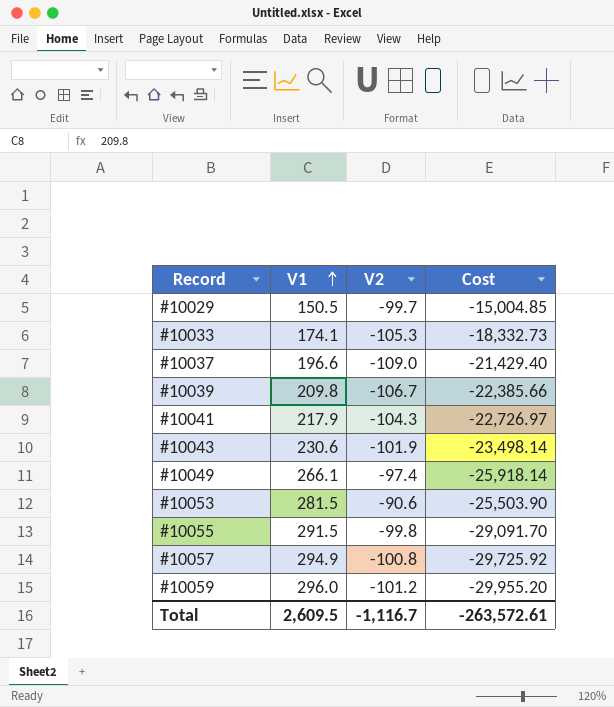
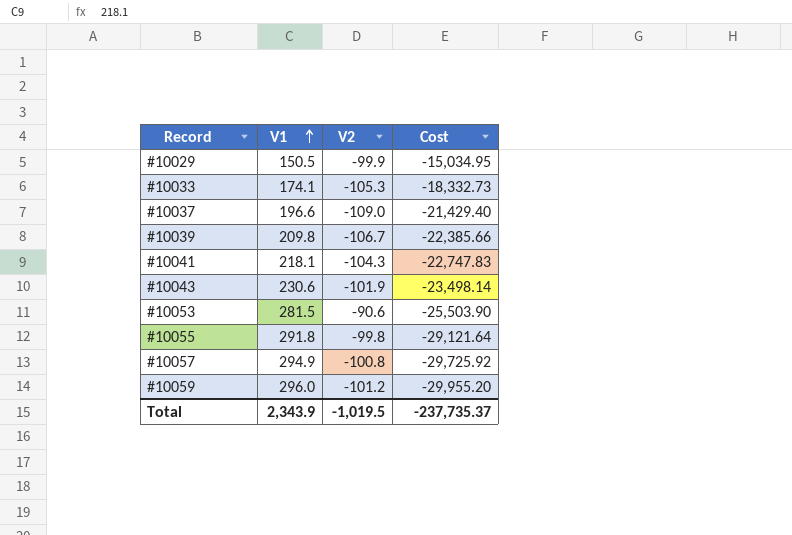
row #10049: 266.1 | -97.4 | -25,918.14 -> none
#10029 | V2: -99.7 -> -99.9
#10029 | Cost: -15,004.85 -> -15,034.95
#10041 | V1: 217.9 -> 218.1
#10041 | Cost: -22,726.97 -> -22,747.83
#10055 | V1: 291.5 -> 291.8
#10055 | Cost: -29,091.70 -> -29,121.64
Total | V1: 2,609.5 -> 2,343.9
Total | V2: -1,116.7 -> -1,019.5
Total | Cost: -263,572.61 -> -237,735.37

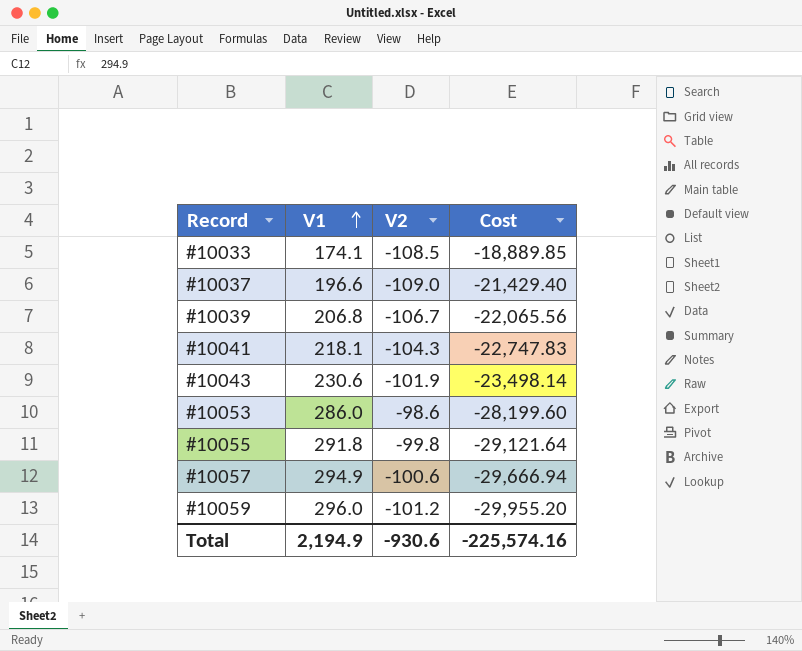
row #10029: 150.5 | -99.9 | -15,034.95 -> none
#10033 | V2: -105.3 -> -108.5
#10033 | Cost: -18,332.73 -> -18,889.85
#10039 | V1: 209.8 -> 206.8
#10039 | Cost: -22,385.66 -> -22,065.56
#10053 | V1: 281.5 -> 286.0
#10053 | V2: -90.6 -> -98.6
#10053 | Cost: -25,503.90 -> -28,199.60
#10057 | V2: -100.8 -> -100.6
#10057 | Cost: -29,725.92 -> -29,666.94
Total | V1: 2,343.9 -> 2,194.9
Total | V2: -1,019.5 -> -930.6
Total | Cost: -237,735.37 -> -225,574.16

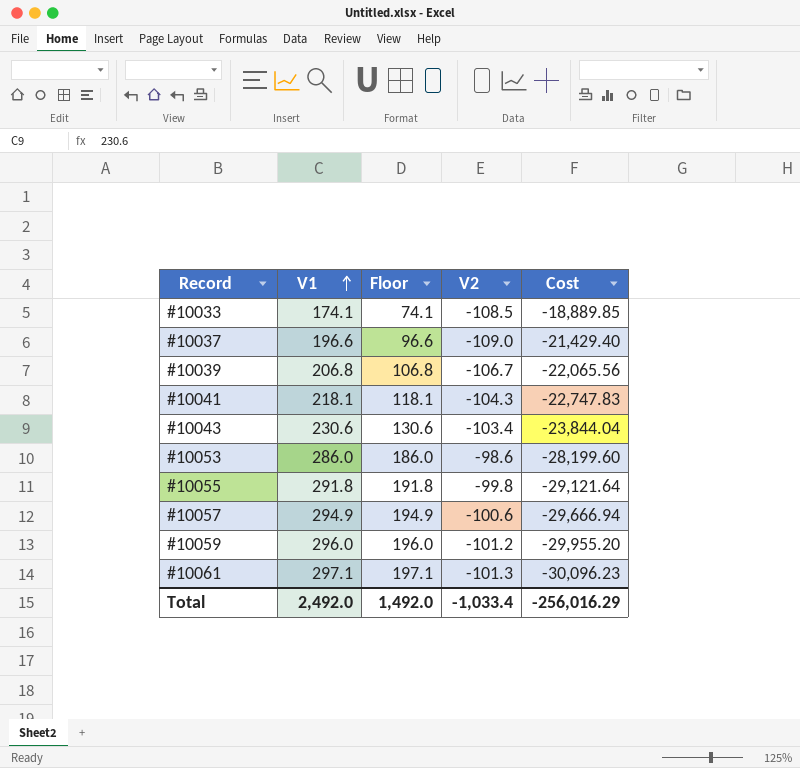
column Floor | formula: none -> [V1] - 100
#10043 | V2: -101.9 -> -103.4
#10043 | Cost: -23,498.14 -> -23,844.04
row #10061: none -> 297.1 | 197.1 | -101.3 | -30,096.23
Total | V1: 2,194.9 -> 2,492.0
Total | V2: -930.6 -> -1,033.4
Total | Cost: -225,574.16 -> -256,016.29

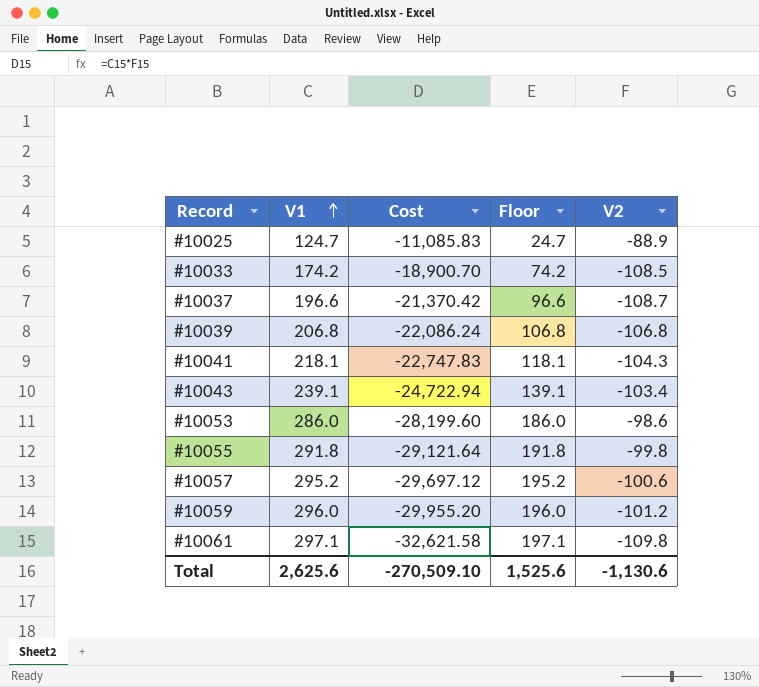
column Cost | position: 5 -> 3
row #10025: none -> 124.7 | -11,085.83 | 24.7 | -88.9
#10033 | V1: 174.1 -> 174.2
#10033 | Cost: -18,889.85 -> -18,900.70
#10033 | Floor: 74.1 -> 74.2
#10037 | Cost: -21,429.40 -> -21,370.42
#10037 | V2: -109.0 -> -108.7
#10039 | Cost: -22,065.56 -> -22,086.24
#10039 | V2: -106.7 -> -106.8
#10043 | V1: 230.6 -> 239.1
#10043 | Cost: -23,844.04 -> -24,722.94
#10043 | Floor: 130.6 -> 139.1
#10057 | V1: 294.9 -> 295.2
#10057 | Cost: -29,666.94 -> -29,697.12
#10057 | Floor: 194.9 -> 195.2
#10061 | Cost: -30,096.23 -> -32,621.58
#10061 | V2: -101.3 -> -109.8
Total | V1: 2,492.0 -> 2,625.6
Total | Cost: -256,016.29 -> -270,509.10
Total | Floor: 1,492.0 -> 1,525.6
Total | V2: -1,033.4 -> -1,130.6

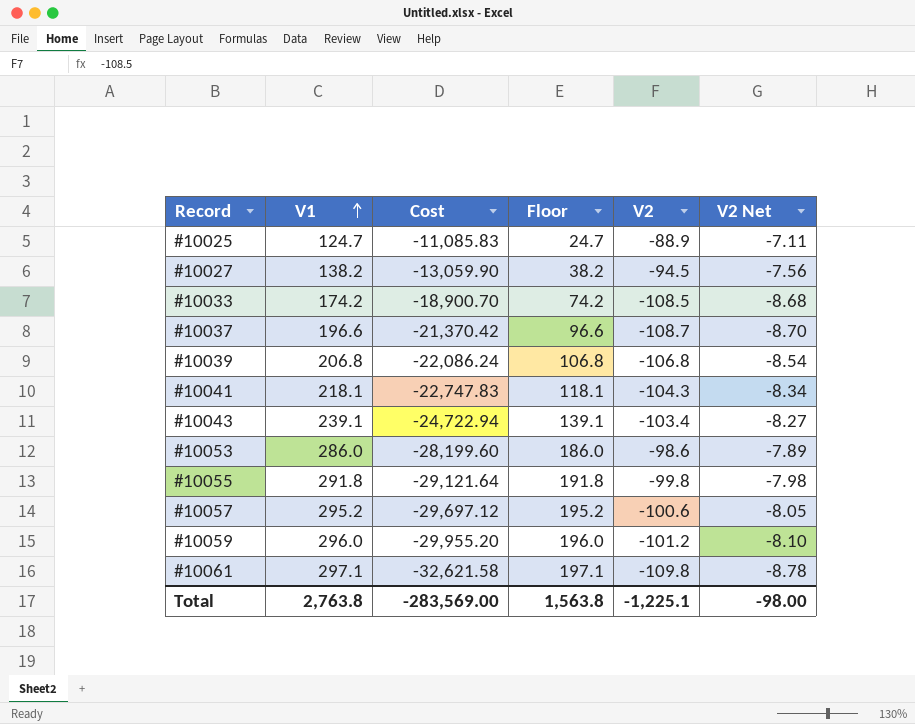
column V2 Net | formula: none -> [V2] * 0.08
row #10027: none -> 138.2 | -13,059.90 | 38.2 | -94.5 | -7.56
Total | V1: 2,625.6 -> 2,763.8
Total | Cost: -270,509.10 -> -283,569.00
Total | Floor: 1,525.6 -> 1,563.8
Total | V2: -1,130.6 -> -1,225.1

